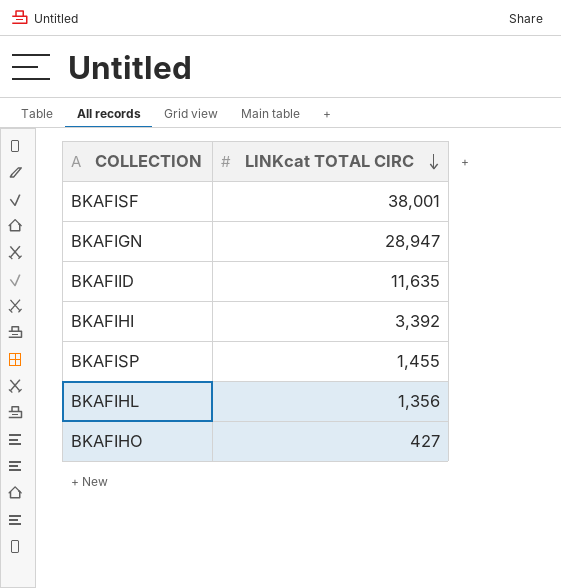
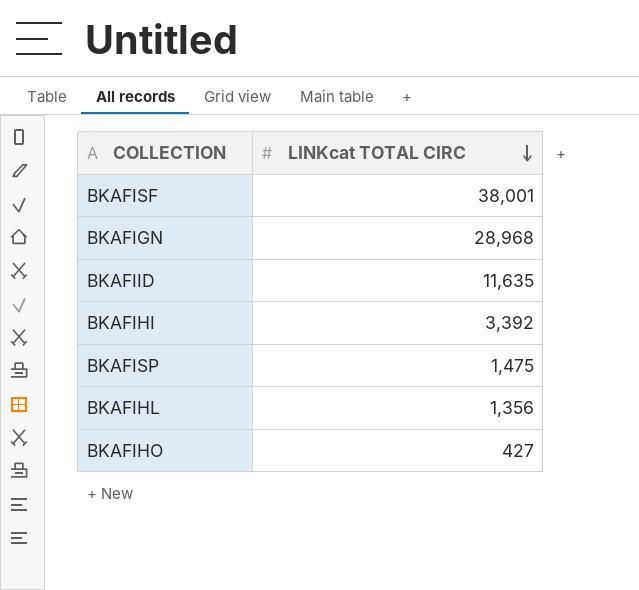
BKAFIGN | LINKcat TOTAL CIRC: 28,947 -> 28,968
BKAFISP | LINKcat TOTAL CIRC: 1,455 -> 1,475

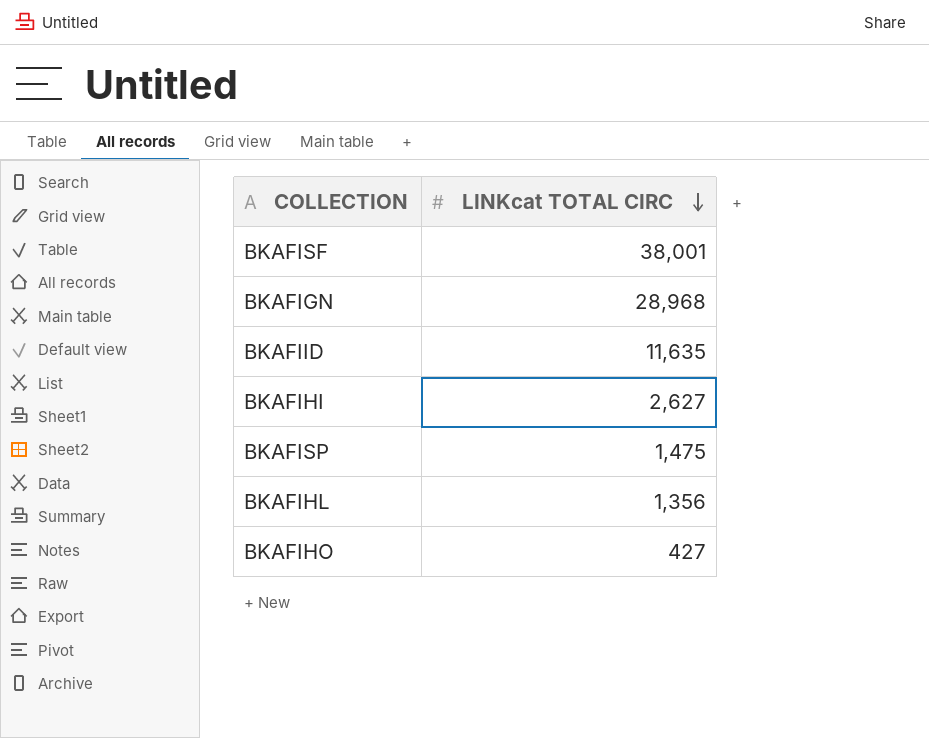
BKAFIHI | LINKcat TOTAL CIRC: 3,392 -> 2,627

